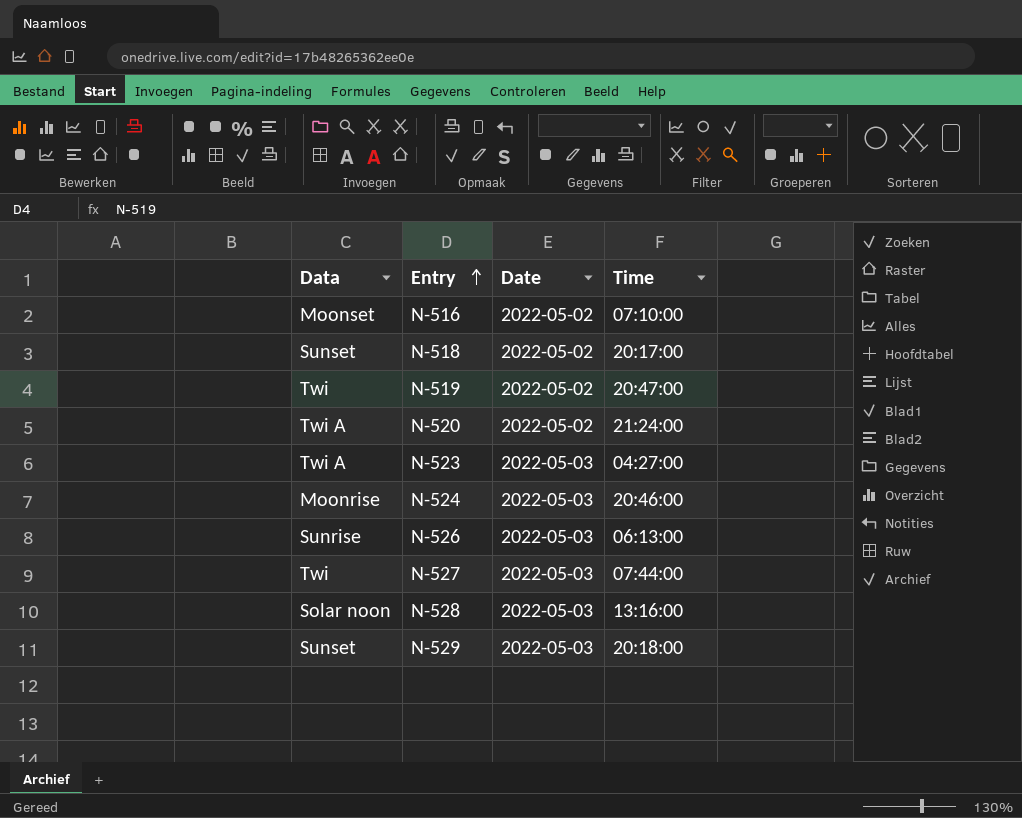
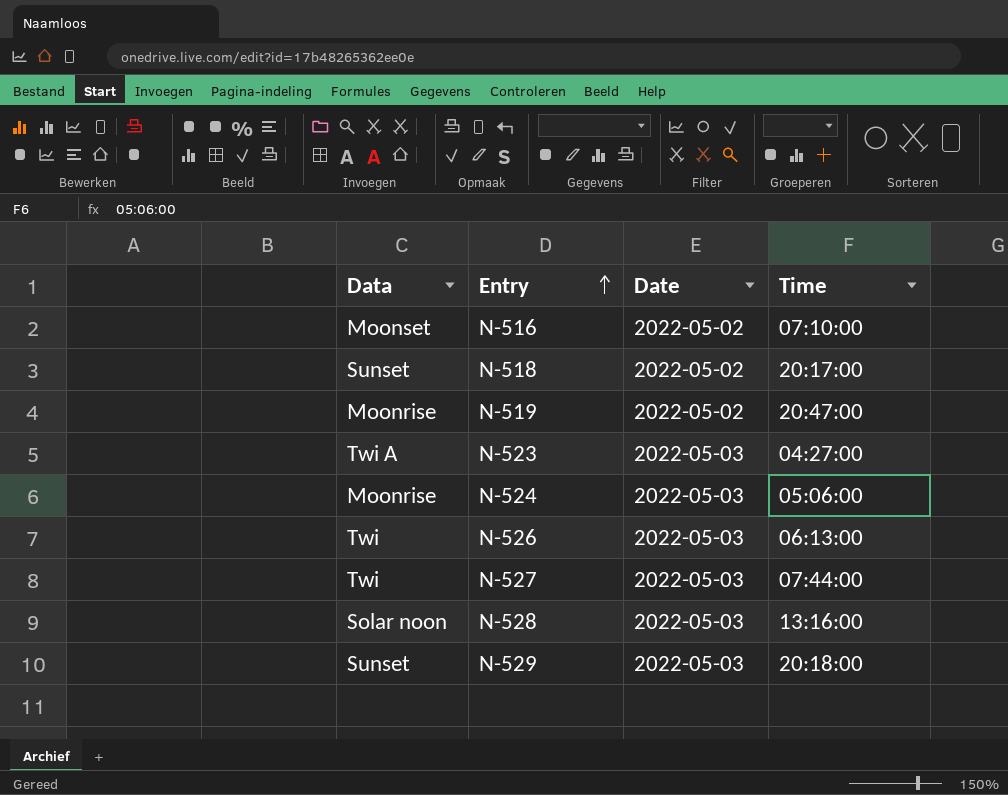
row N-520: Twi A | 2022-05-02 | 21:24:00 -> none
N-519 | Data: Twi -> Moonrise
N-524 | Time: 20:46:00 -> 05:06:00
N-526 | Data: Sunrise -> Twi

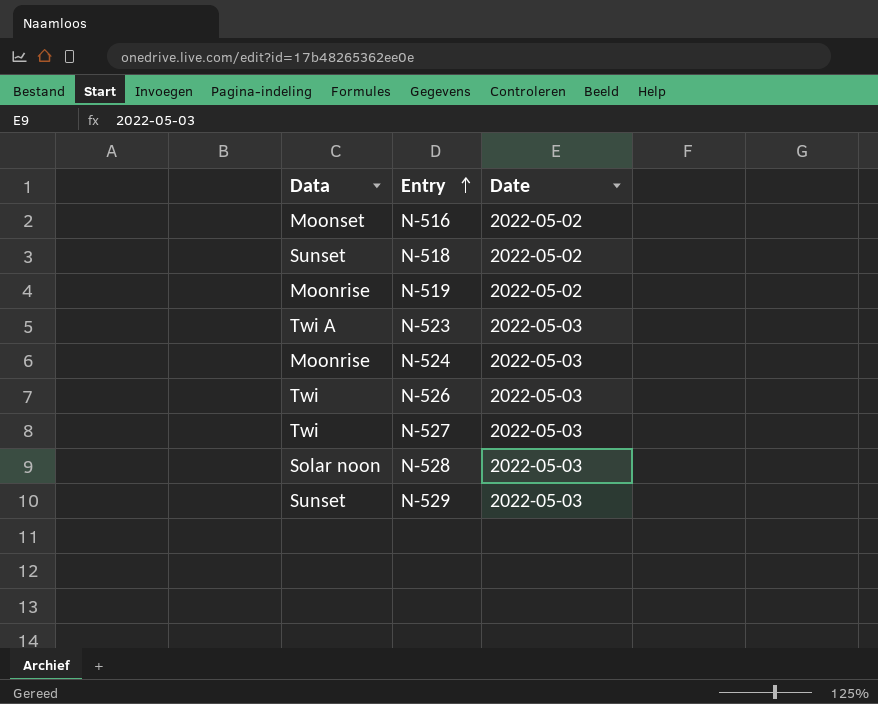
column Time | position: 4 -> none

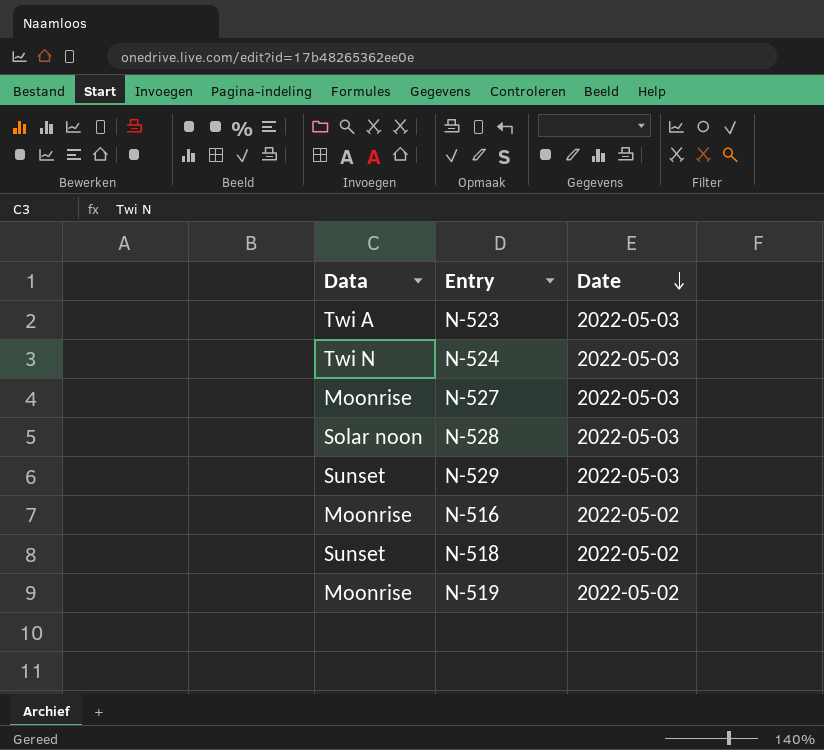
row order: Entry ascending -> Date descending
row N-526: Twi | 2022-05-03 -> none
N-524 | Data: Moonrise -> Twi N
N-527 | Data: Twi -> Moonrise
N-516 | Data: Moonset -> Moonrise

